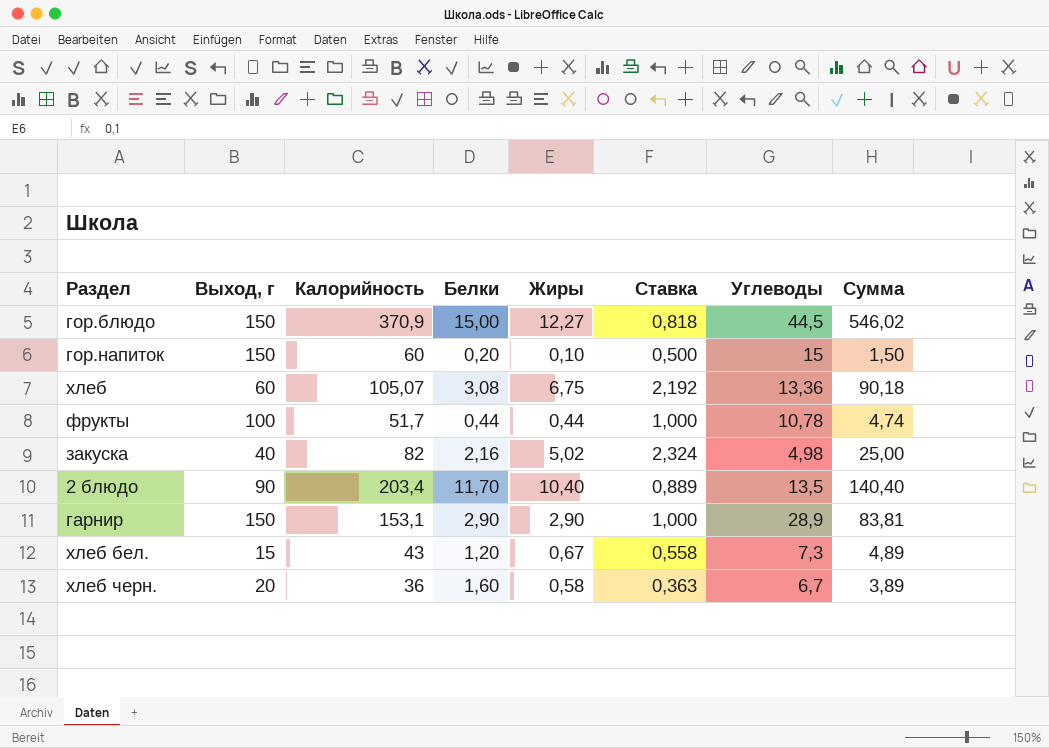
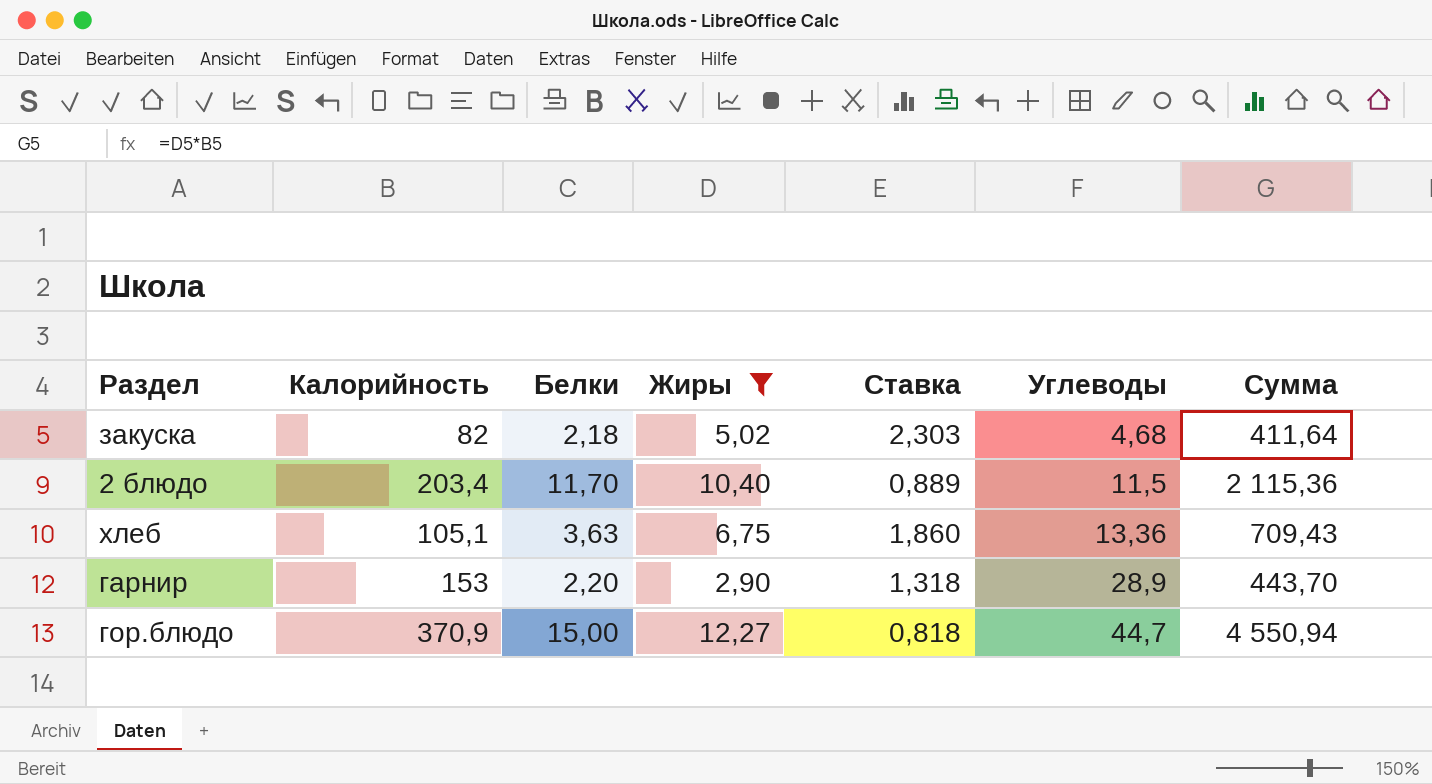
filter: none -> Жиры >= 2,90
row order: none -> Углеводы ascending
column Выход, г | position: 2 -> none
column Сумма | formula: [Жиры] * [Углеводы] -> [Калорийность] * [Жиры]
закуска | Белки: 2,16 -> 2,18
закуска | Ставка: 2,324 -> 2,303
закуска | Углеводы: 4,98 -> 4,68
2 блюдо | Углеводы: 13,5 -> 11,5
хлеб | Калорийность: 105,07 -> 105,1
хлеб | Белки: 3,08 -> 3,63
хлеб | Ставка: 2,192 -> 1,860
гарнир | Калорийность: 153,1 -> 153
гарнир | Белки: 2,90 -> 2,20
гарнир | Ставка: 1,000 -> 1,318
гор.блюдо | Углеводы: 44,5 -> 44,7

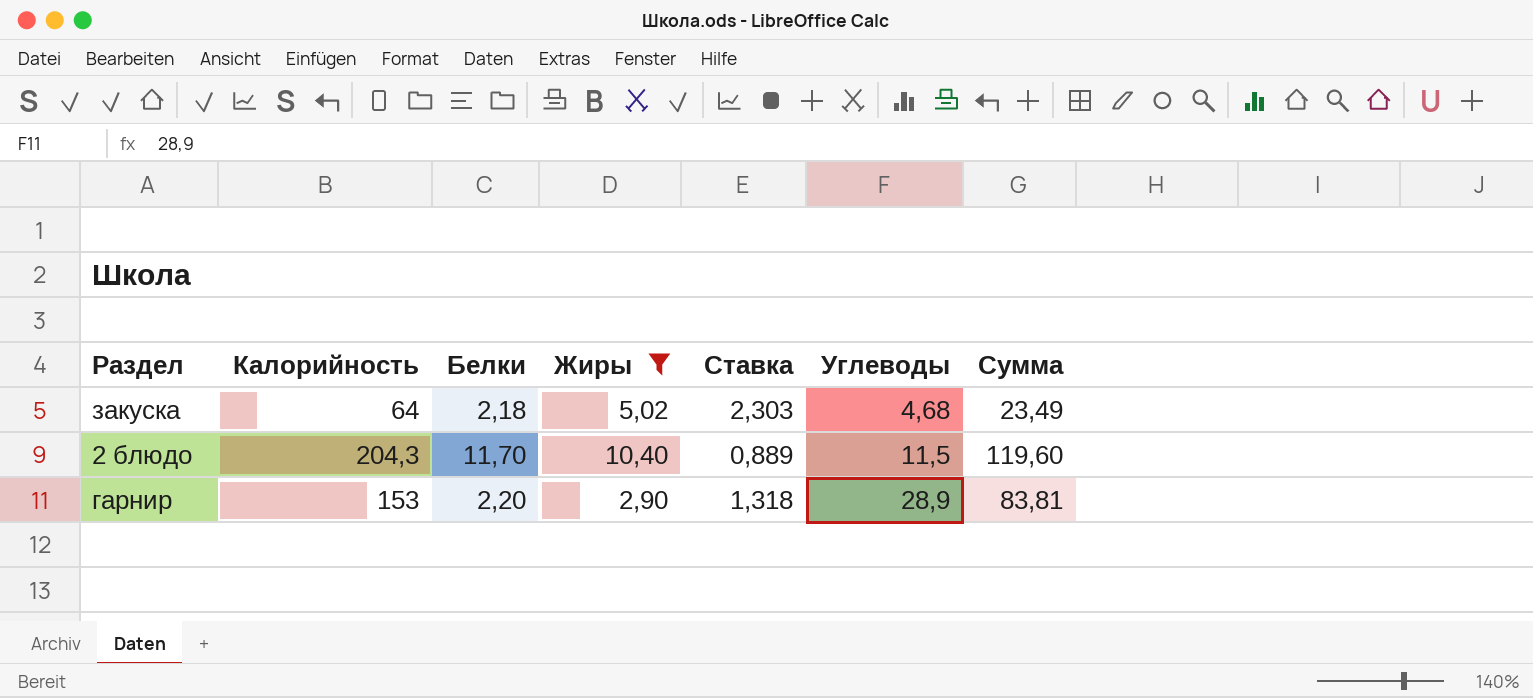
column Сумма | formula: [Калорийность] * [Жиры] -> [Жиры] * [Углеводы]
row хлеб: 105,1 | 3,63 | 6,75 | 1,860 | 13,36 | 709,43 -> none
row гор.блюдо: 370,9 | 15,00 | 12,27 | 0,818 | 44,7 | 4 550,94 -> none
закуска | Калорийность: 82 -> 64
2 блюдо | Калорийность: 203,4 -> 204,3

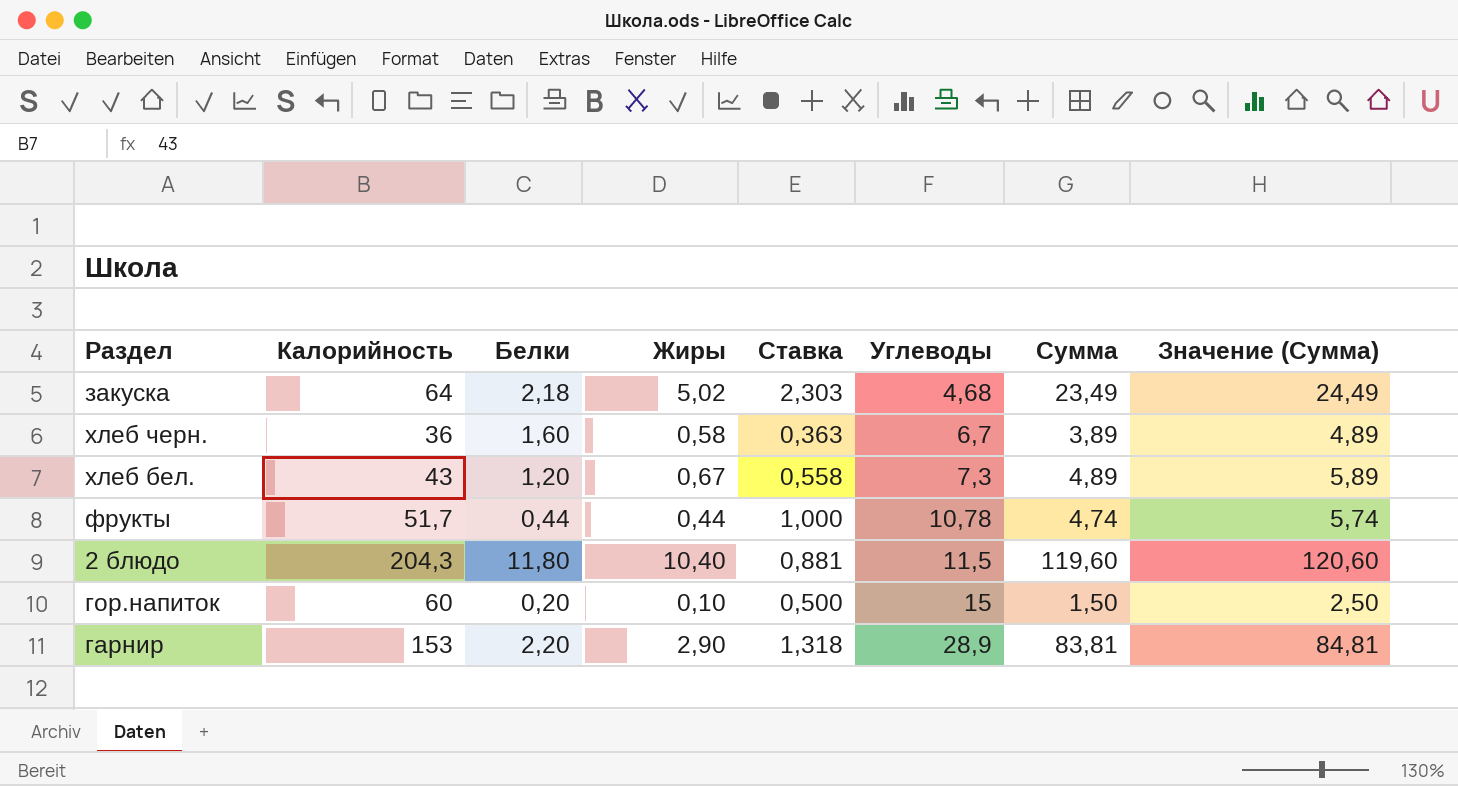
filter: Жиры >= 2,90 -> none
column Значение (Сумма) | formula: none -> [Сумма] + 1
2 блюдо | Белки: 11,70 -> 11,80
2 блюдо | Ставка: 0,889 -> 0,881

